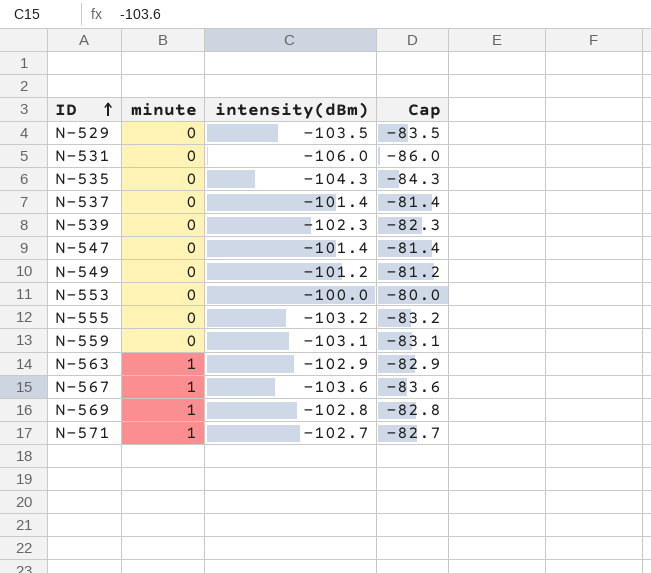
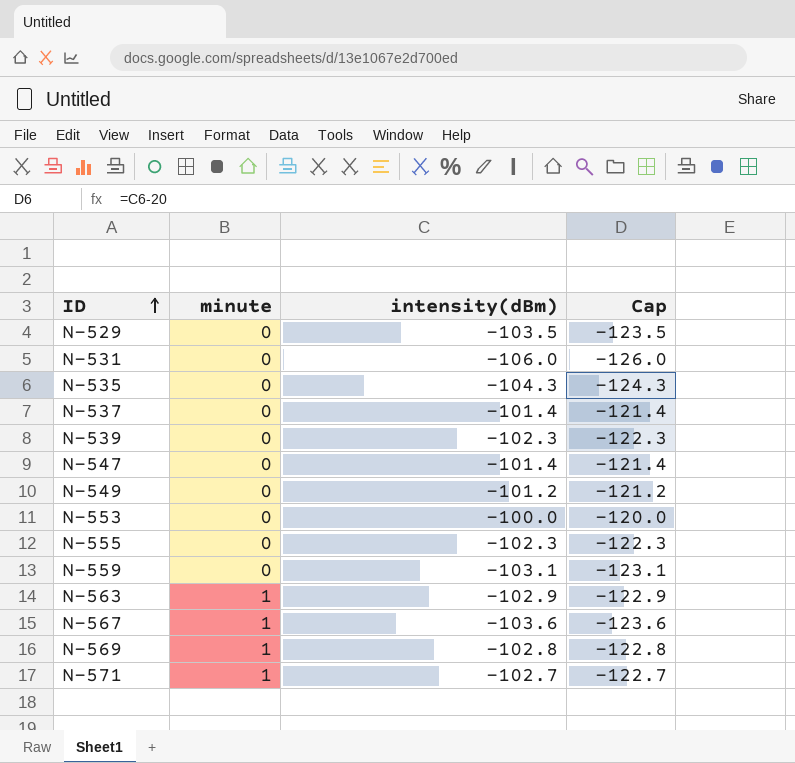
column Cap | formula: [intensity(dBm)] + 20 -> [intensity(dBm)] - 20
N-555 | intensity(dBm): -103.2 -> -102.3

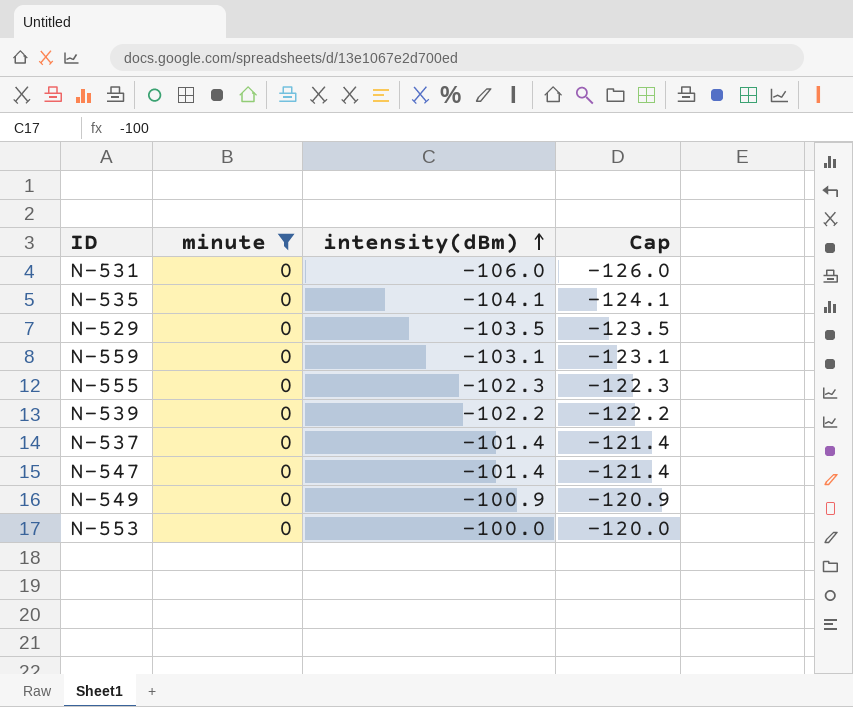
filter: none -> minute = 0
row order: ID ascending -> intensity(dBm) ascending
N-535 | intensity(dBm): -104.3 -> -104.1
N-535 | Cap: -124.3 -> -124.1
N-539 | intensity(dBm): -102.3 -> -102.2
N-539 | Cap: -122.3 -> -122.2
N-549 | intensity(dBm): -101.2 -> -100.9
N-549 | Cap: -121.2 -> -120.9

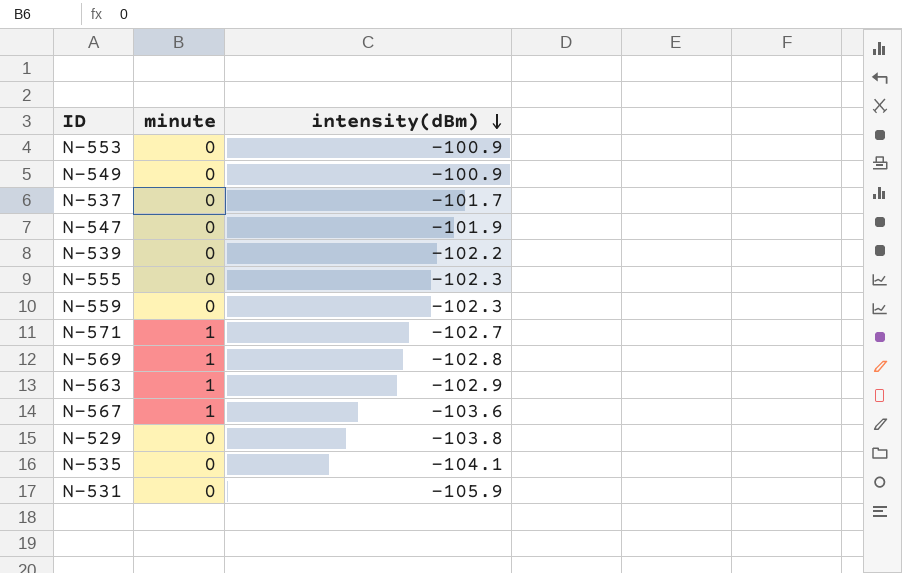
filter: minute = 0 -> none
row order: intensity(dBm) ascending -> intensity(dBm) descending
column Cap | formula: [intensity(dBm)] - 20 -> none
N-553 | intensity(dBm): -100.0 -> -100.9
N-537 | intensity(dBm): -101.4 -> -101.7
N-547 | intensity(dBm): -101.4 -> -101.9
N-559 | intensity(dBm): -103.1 -> -102.3
N-529 | intensity(dBm): -103.5 -> -103.8
N-531 | intensity(dBm): -106.0 -> -105.9

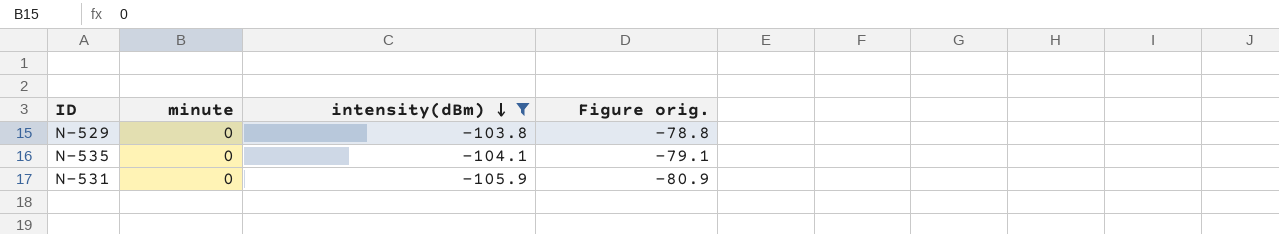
filter: none -> intensity(dBm) <= -103.8
column Figure orig. | formula: none -> [intensity(dBm)] + 25

